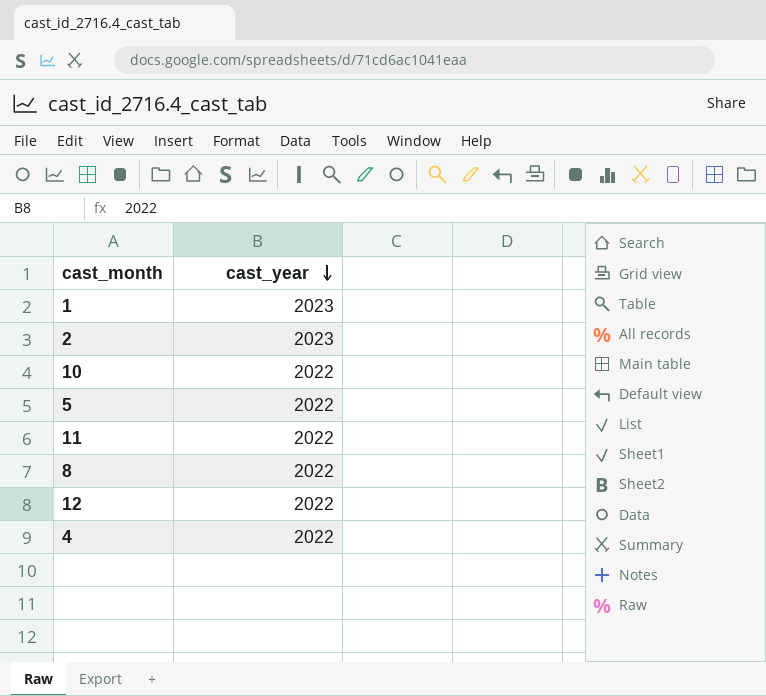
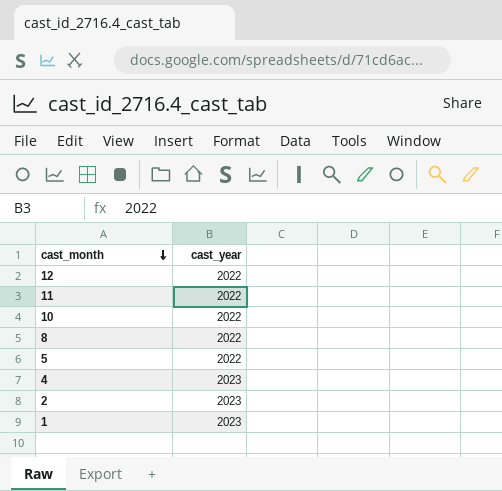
row order: cast_year descending -> cast_month descending
4 | cast_year: 2022 -> 2023

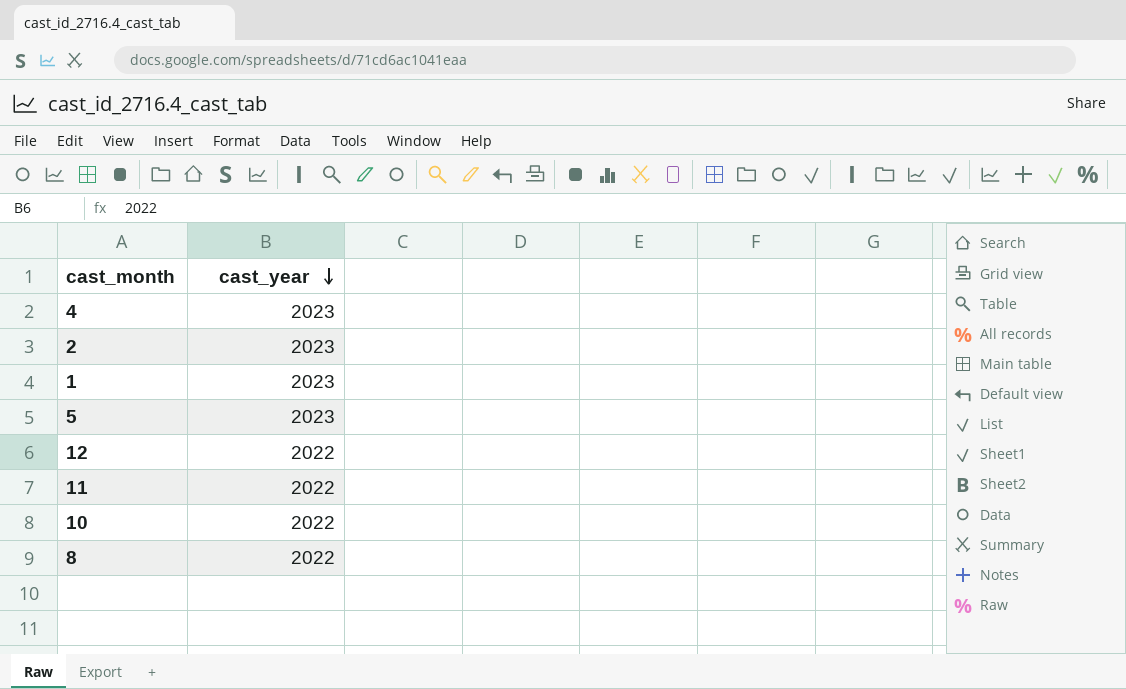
row order: cast_month descending -> cast_year descending
5 | cast_year: 2022 -> 2023

